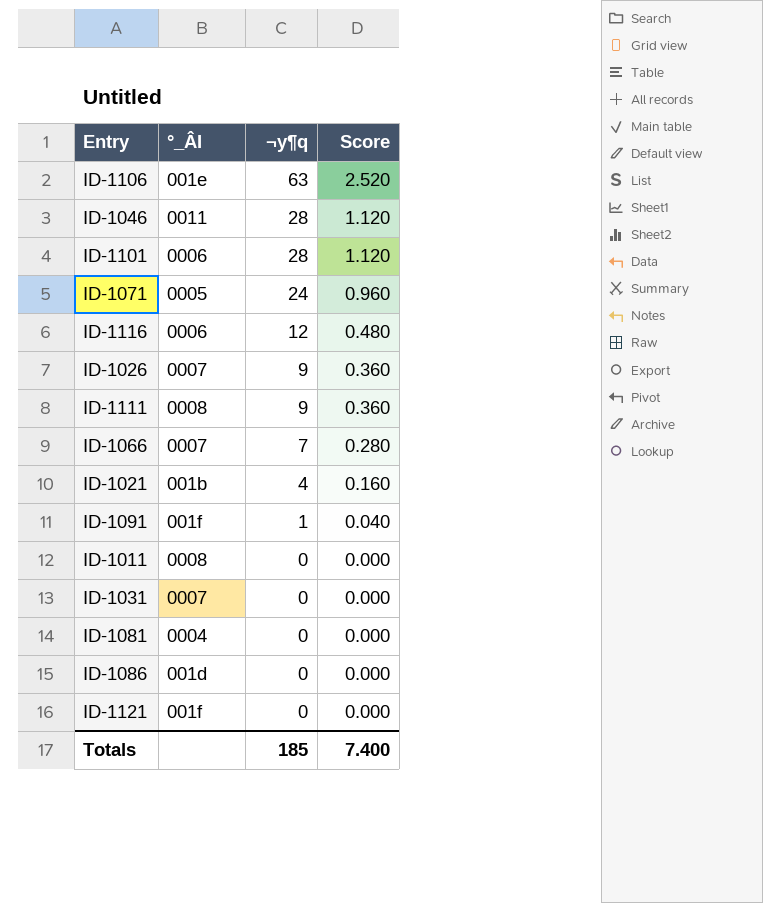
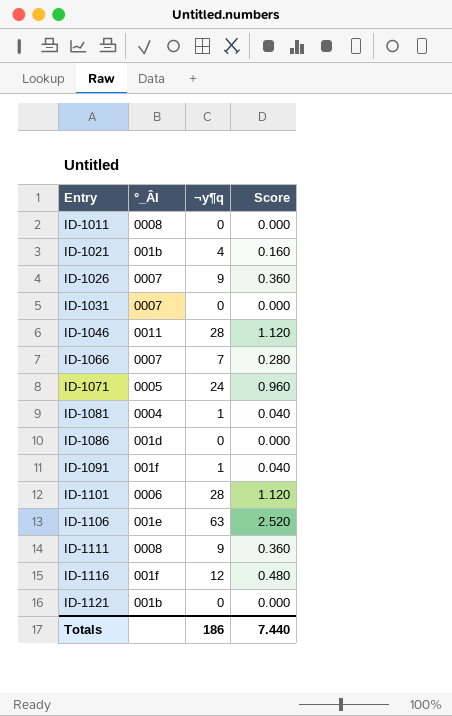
row order: ¬y¶q descending -> Entry ascending
ID-1081 | ¬y¶q: 0 -> 1
ID-1081 | Score: 0.000 -> 0.040
ID-1116 | °_ÂI: 0006 -> 001f
ID-1121 | °_ÂI: 001f -> 001b
Totals | ¬y¶q: 185 -> 186
Totals | Score: 7.400 -> 7.440

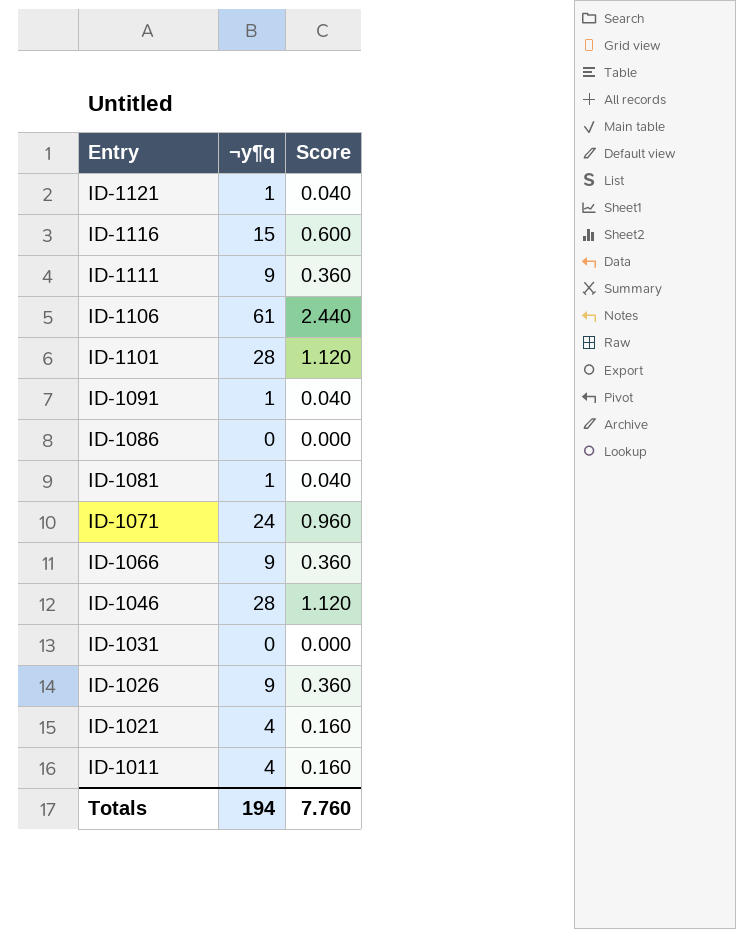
row order: Entry ascending -> Entry descending
column °_ÂI | position: 2 -> none
ID-1121 | ¬y¶q: 0 -> 1
ID-1121 | Score: 0.000 -> 0.040
ID-1116 | ¬y¶q: 12 -> 15
ID-1116 | Score: 0.480 -> 0.600
ID-1106 | ¬y¶q: 63 -> 61
ID-1106 | Score: 2.520 -> 2.440
ID-1066 | ¬y¶q: 7 -> 9
ID-1066 | Score: 0.280 -> 0.360
ID-1011 | ¬y¶q: 0 -> 4
ID-1011 | Score: 0.000 -> 0.160
Totals | ¬y¶q: 186 -> 194
Totals | Score: 7.440 -> 7.760

